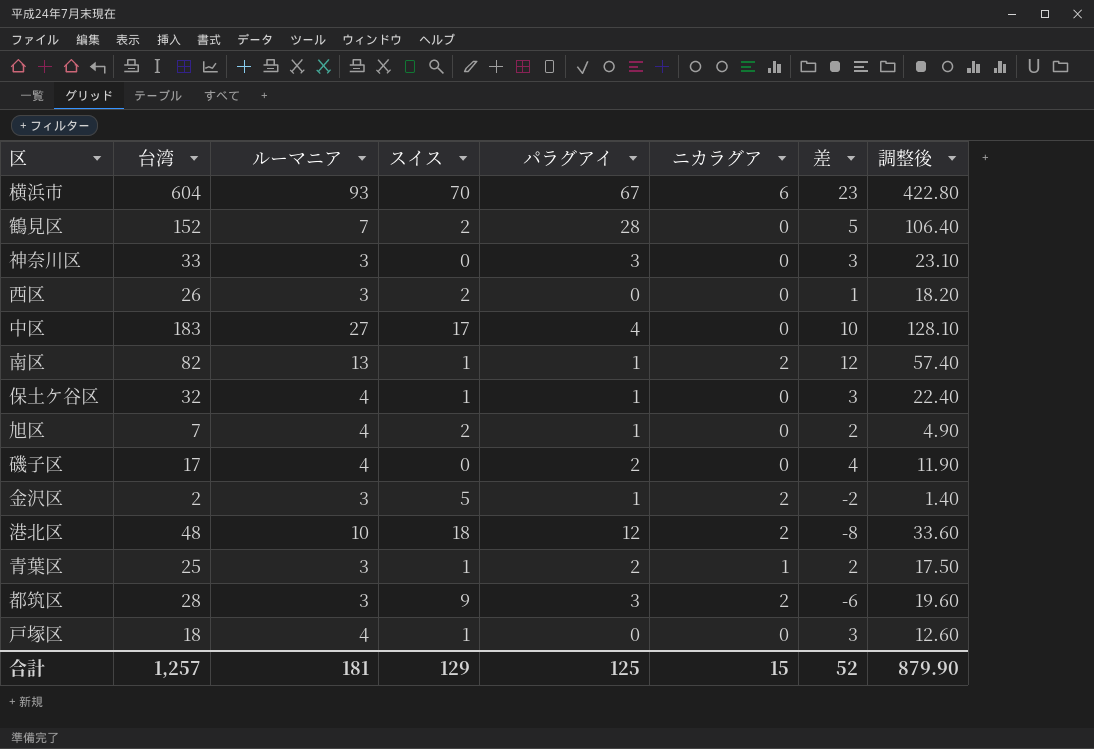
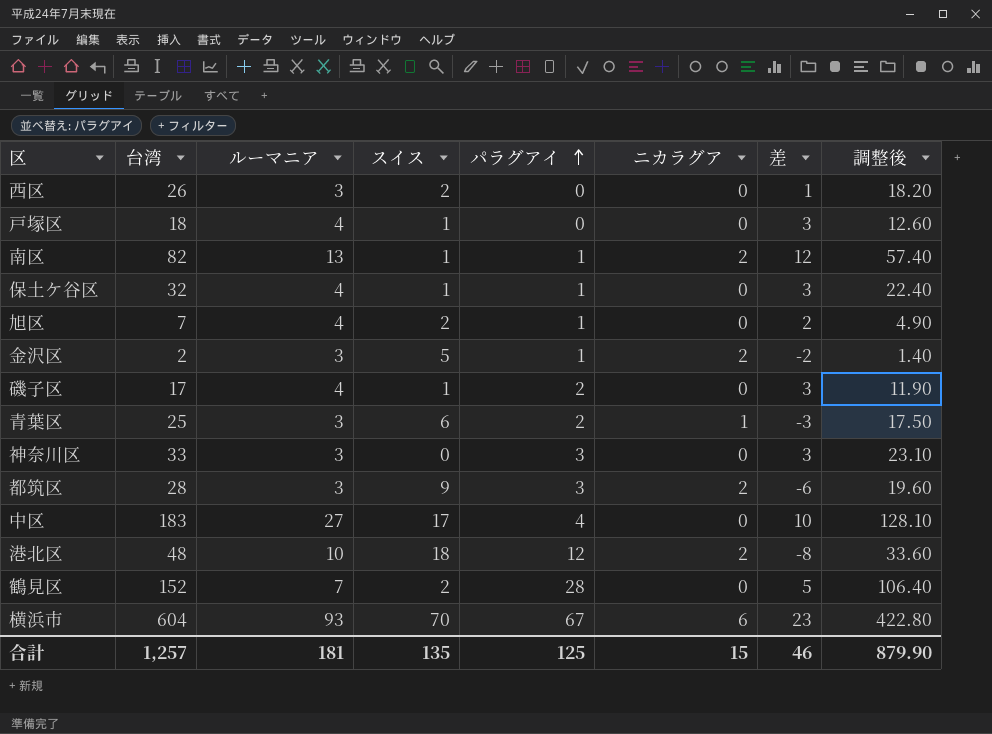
row order: none -> パラグアイ ascending
磯子区 | スイス: 0 -> 1
磯子区 | 差: 4 -> 3
青葉区 | スイス: 1 -> 6
青葉区 | 差: 2 -> -3
合計 | スイス: 129 -> 135
合計 | 差: 52 -> 46

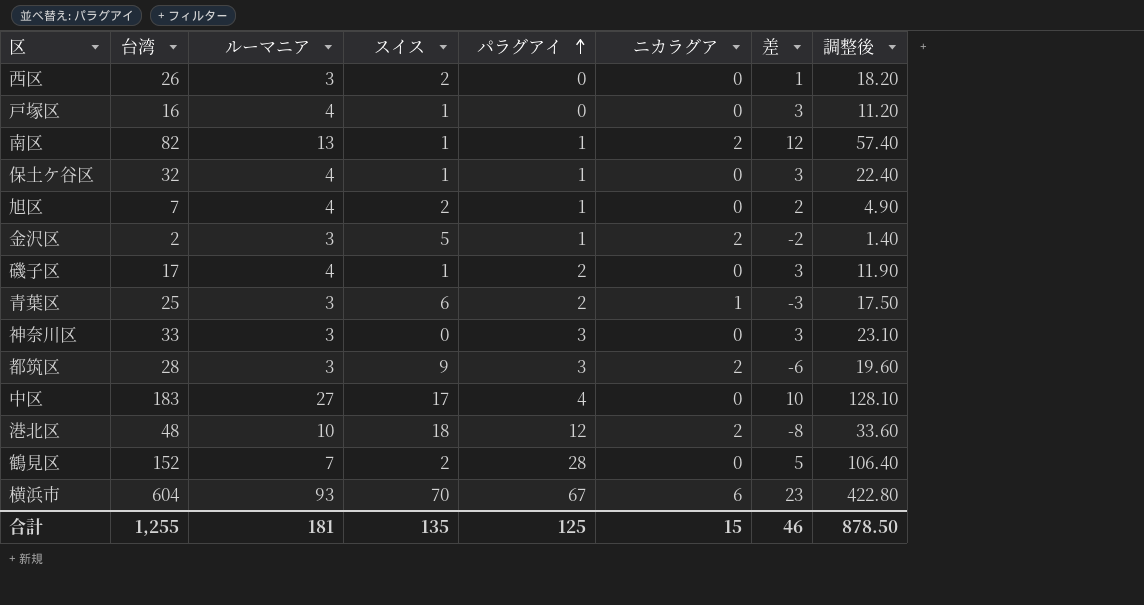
戸塚区 | 台湾: 18 -> 16
戸塚区 | 調整後: 12.60 -> 11.20
合計 | 台湾: 1,257 -> 1,255
合計 | 調整後: 879.90 -> 878.50

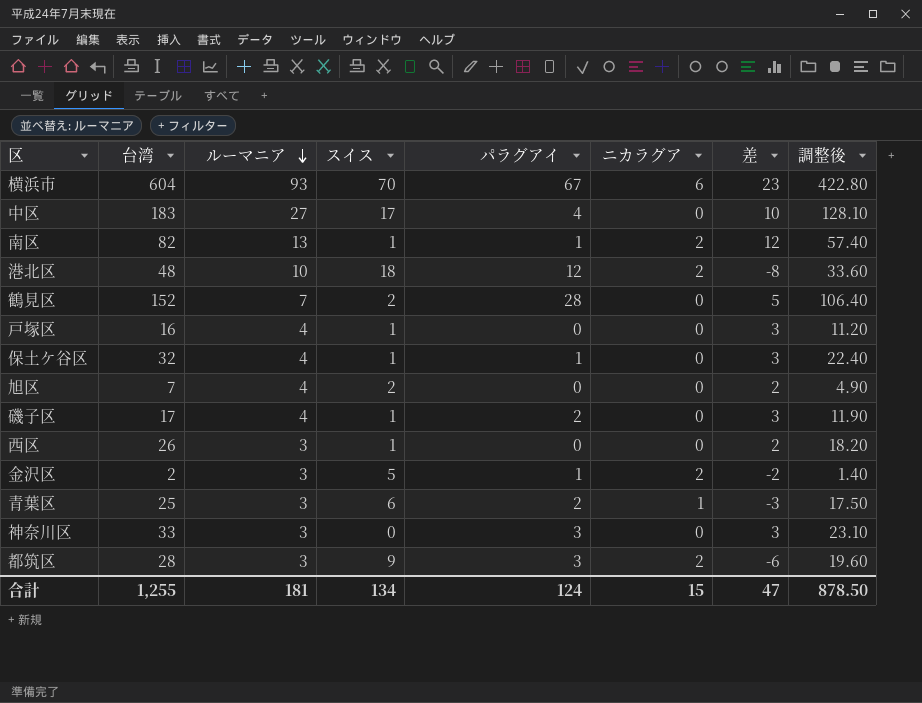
row order: パラグアイ ascending -> ルーマニア descending
旭区 | パラグアイ: 1 -> 0
西区 | スイス: 2 -> 1
西区 | 差: 1 -> 2
合計 | スイス: 135 -> 134
合計 | パラグアイ: 125 -> 124
合計 | 差: 46 -> 47

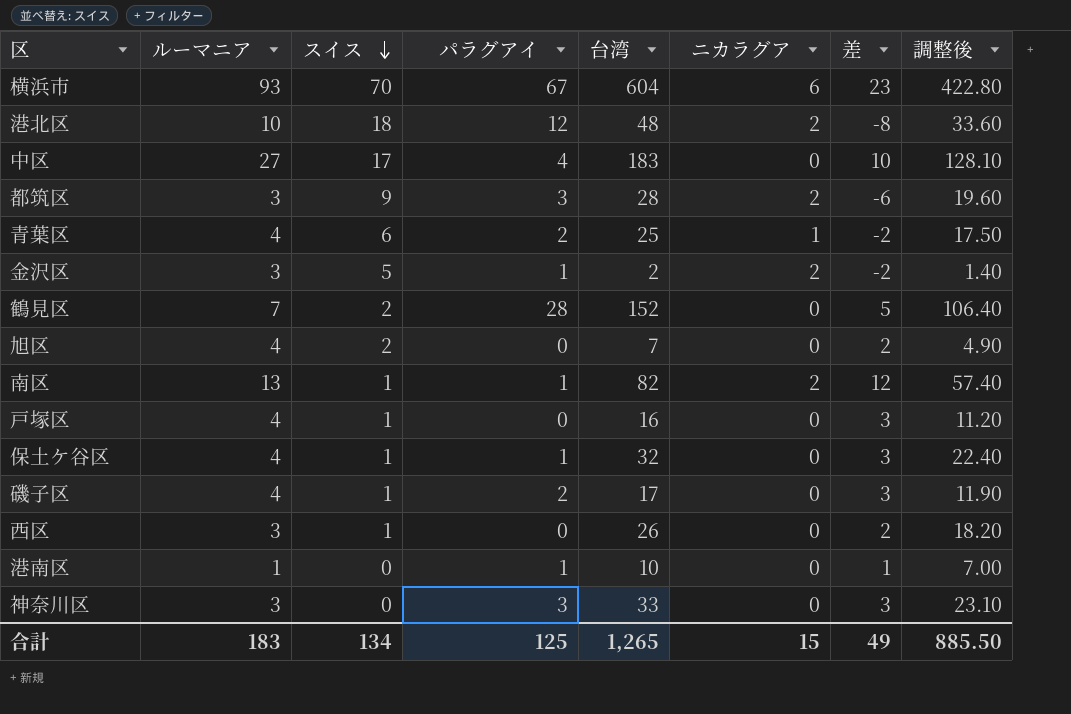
row order: ルーマニア descending -> スイス descending
column 台湾 | position: 2 -> 5
青葉区 | ルーマニア: 3 -> 4
青葉区 | 差: -3 -> -2
row 港南区: none -> 1 | 0 | 1 | 10 | 0 | 1 | 7.00
合計 | ルーマニア: 181 -> 183
合計 | パラグアイ: 124 -> 125
合計 | 台湾: 1,255 -> 1,265
合計 | 差: 47 -> 49
合計 | 調整後: 878.50 -> 885.50

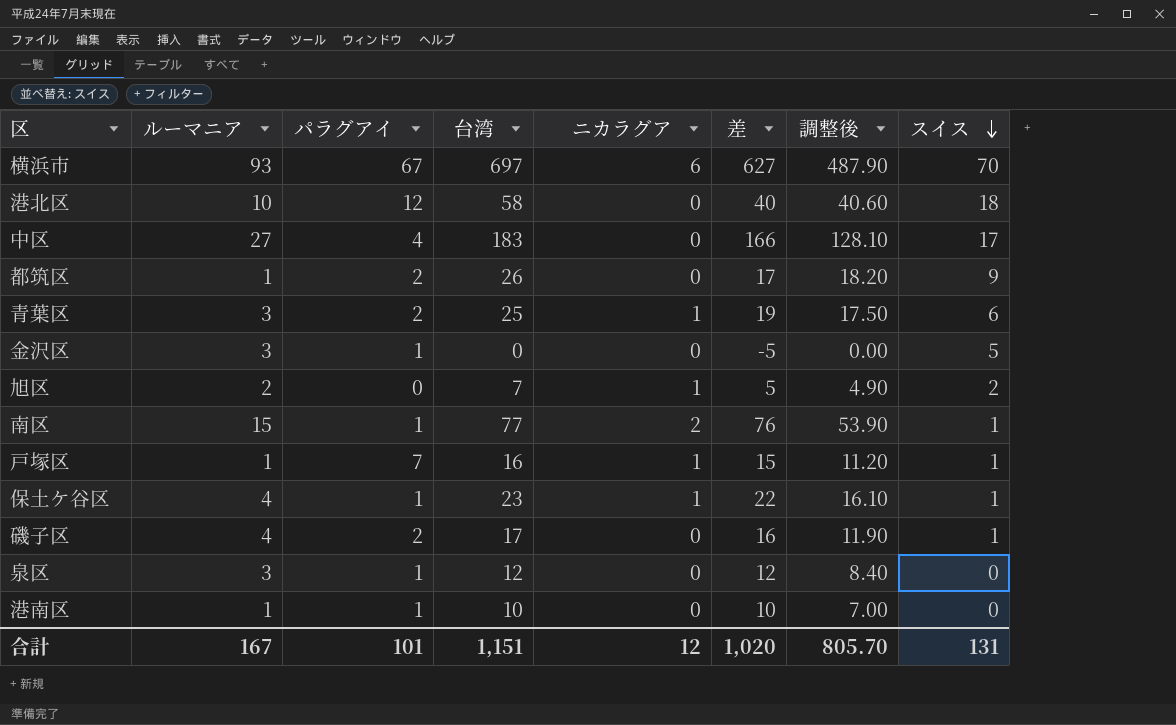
column 差 | formula: [ルーマニア] - [スイス] -> [台湾] - [スイス]
column スイス | position: 3 -> 8
row 鶴見区: 7 | 2 | 28 | 152 | 0 | 5 | 106.40 -> none
row 西区: 3 | 1 | 0 | 26 | 0 | 2 | 18.20 -> none
row 神奈川区: 3 | 0 | 3 | 33 | 0 | 3 | 23.10 -> none
横浜市 | 台湾: 604 -> 697
横浜市 | 調整後: 422.80 -> 487.90
港北区 | 台湾: 48 -> 58
港北区 | ニカラグア: 2 -> 0
港北区 | 調整後: 33.60 -> 40.60
都筑区 | ルーマニア: 3 -> 1
都筑区 | パラグアイ: 3 -> 2
都筑区 | 台湾: 28 -> 26
都筑区 | ニカラグア: 2 -> 0
都筑区 | 調整後: 19.60 -> 18.20
青葉区 | ルーマニア: 4 -> 3
金沢区 | 台湾: 2 -> 0
金沢区 | ニカラグア: 2 -> 0
金沢区 | 調整後: 1.40 -> 0.00
旭区 | ルーマニア: 4 -> 2
旭区 | ニカラグア: 0 -> 1
南区 | ルーマニア: 13 -> 15
南区 | 台湾: 82 -> 77
南区 | 調整後: 57.40 -> 53.90
戸塚区 | ルーマニア: 4 -> 1
戸塚区 | パラグアイ: 0 -> 7
戸塚区 | ニカラグア: 0 -> 1
保土ケ谷区 | 台湾: 32 -> 23
保土ケ谷区 | ニカラグア: 0 -> 1
保土ケ谷区 | 調整後: 22.40 -> 16.10
row 泉区: none -> 3 | 1 | 12 | 0 | 12 | 8.40 | 0
合計 | ルーマニア: 183 -> 167
合計 | パラグアイ: 125 -> 101
合計 | 台湾: 1,265 -> 1,151
合計 | ニカラグア: 15 -> 12
合計 | 差: 49 -> 1,020
合計 | 調整後: 885.50 -> 805.70
合計 | スイス: 134 -> 131

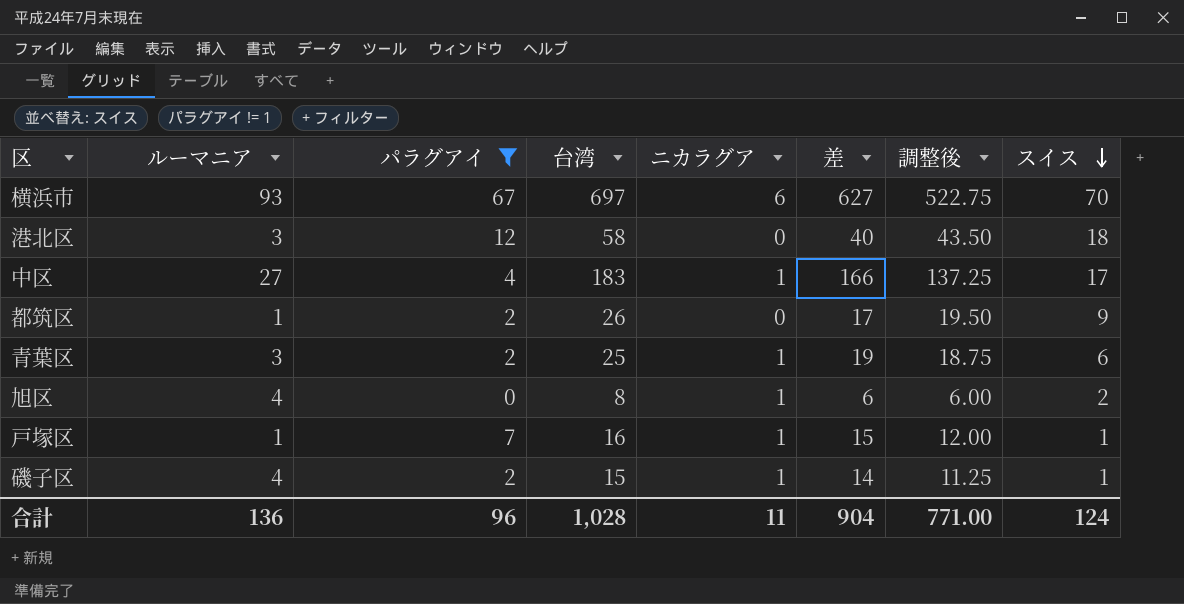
filter: none -> パラグアイ != 1
column 調整後 | formula: [台湾] * 0.7 -> [台湾] * 0.75
港北区 | ルーマニア: 10 -> 3
中区 | ニカラグア: 0 -> 1
旭区 | ルーマニア: 2 -> 4
旭区 | 台湾: 7 -> 8
旭区 | 差: 5 -> 6
磯子区 | 台湾: 17 -> 15
磯子区 | ニカラグア: 0 -> 1
磯子区 | 差: 16 -> 14
合計 | ルーマニア: 167 -> 136
合計 | パラグアイ: 101 -> 96
合計 | 台湾: 1,151 -> 1,028
合計 | ニカラグア: 12 -> 11
合計 | 差: 1,020 -> 904
合計 | 調整後: 805.70 -> 771.00
合計 | スイス: 131 -> 124

